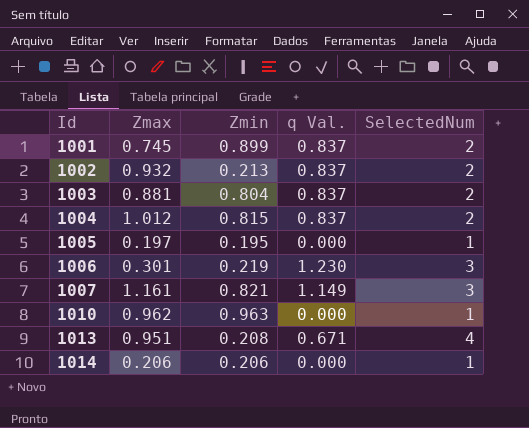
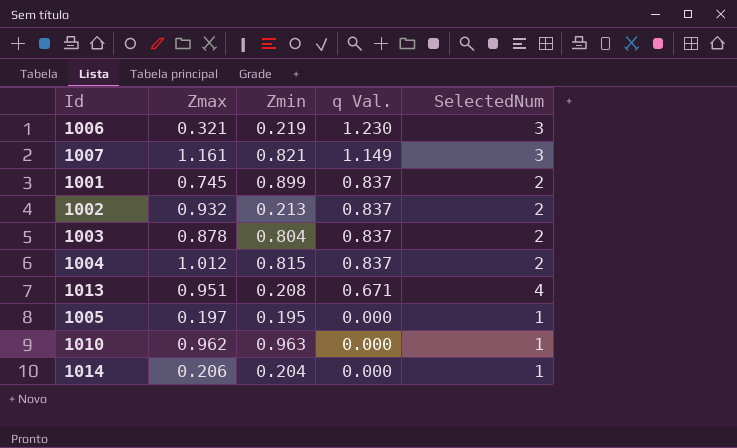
row order: Id ascending -> q Val. descending
1006 | Zmax: 0.301 -> 0.321
1003 | Zmax: 0.881 -> 0.878
1014 | Zmin: 0.206 -> 0.204

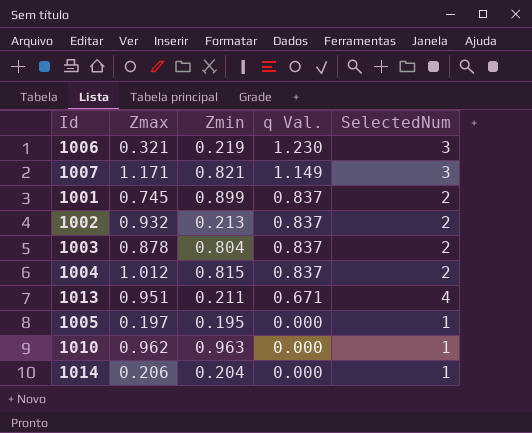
1007 | Zmax: 1.161 -> 1.171
1013 | Zmin: 0.208 -> 0.211

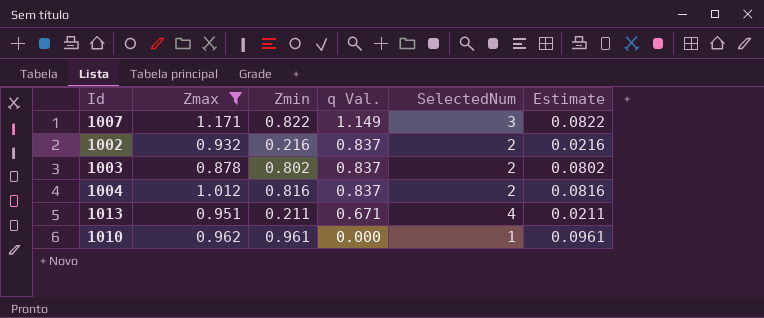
filter: none -> Zmax >= 0.878
column Estimate | formula: none -> [Zmin] * 0.1
1007 | Zmin: 0.821 -> 0.822
1002 | Zmin: 0.213 -> 0.216
1003 | Zmin: 0.804 -> 0.802
1004 | Zmin: 0.815 -> 0.816
1010 | Zmin: 0.963 -> 0.961

